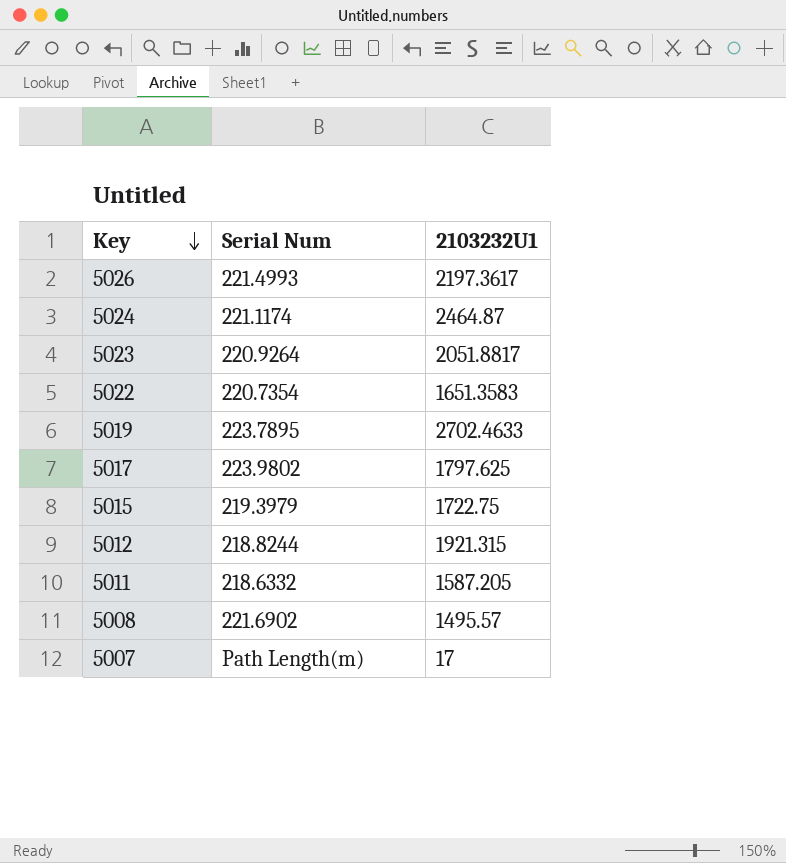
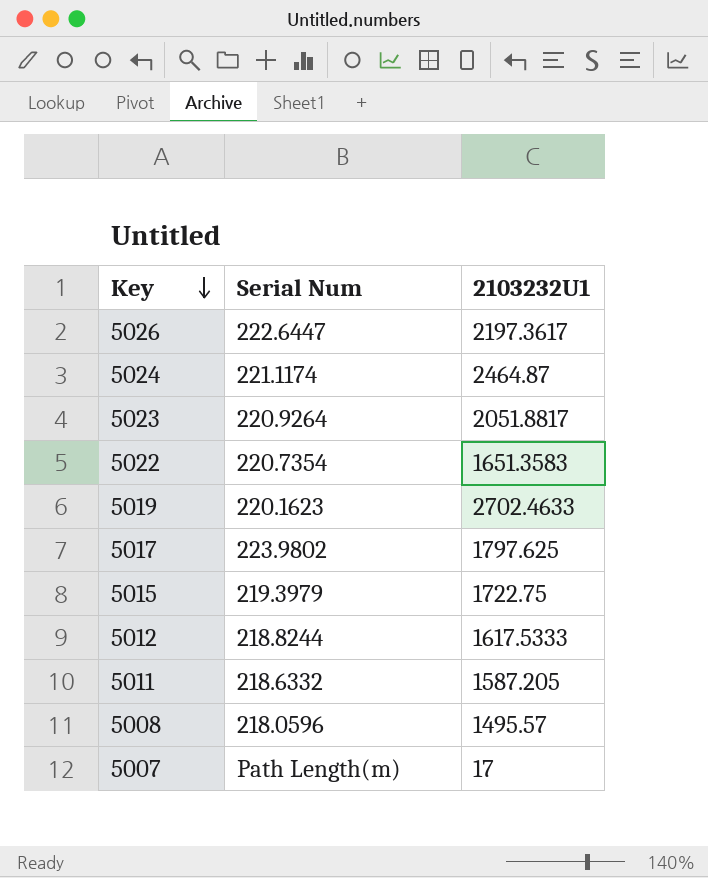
5026 | Serial Num: 221.4993 -> 222.6447
5019 | Serial Num: 223.7895 -> 220.1623
5012 | 2103232U1: 1921.315 -> 1617.5333
5008 | Serial Num: 221.6902 -> 218.0596

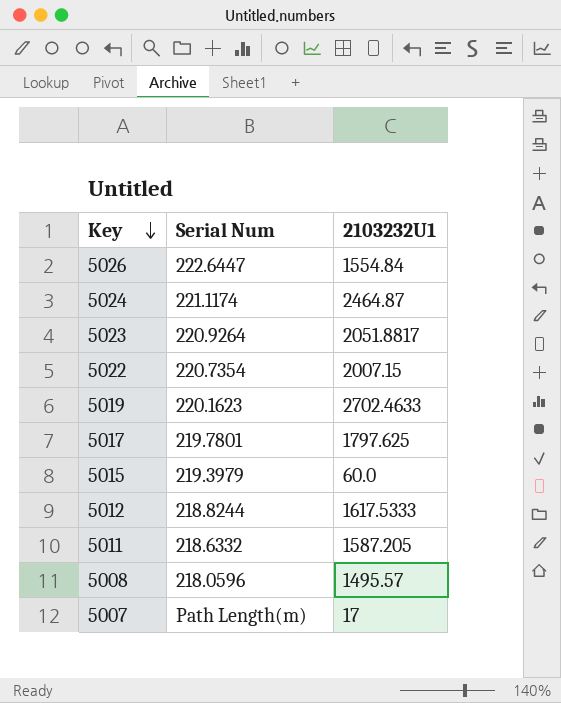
5026 | 2103232U1: 2197.3617 -> 1554.84
5022 | 2103232U1: 1651.3583 -> 2007.15
5017 | Serial Num: 223.9802 -> 219.7801
5015 | 2103232U1: 1722.75 -> 60.0

